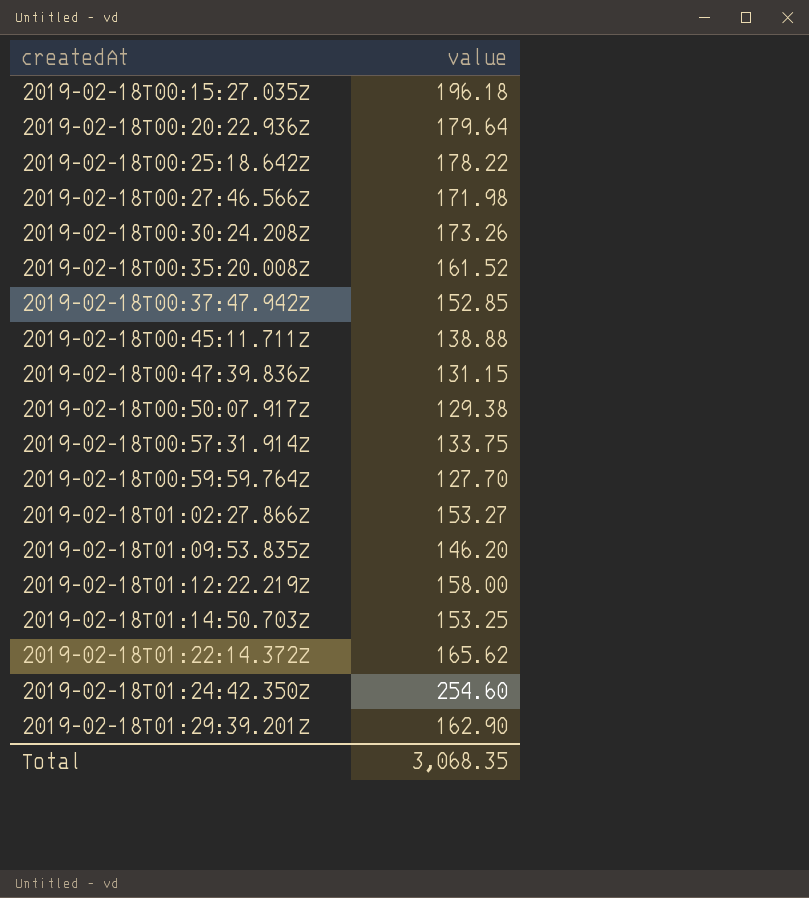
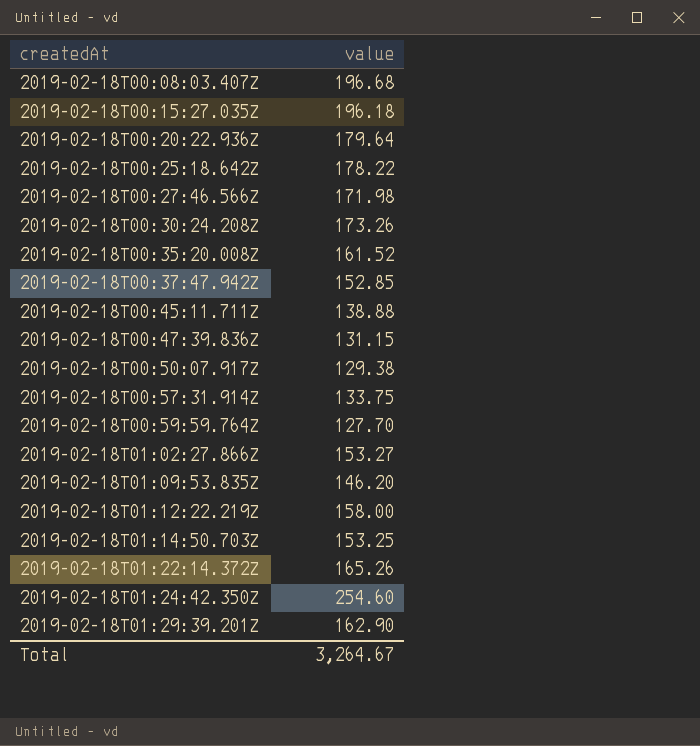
row 2019-02-18T00:08:03.407Z: none -> 196.68
2019-02-18T01:22:14.372Z | value: 165.62 -> 165.26
Total | value: 3,068.35 -> 3,264.67

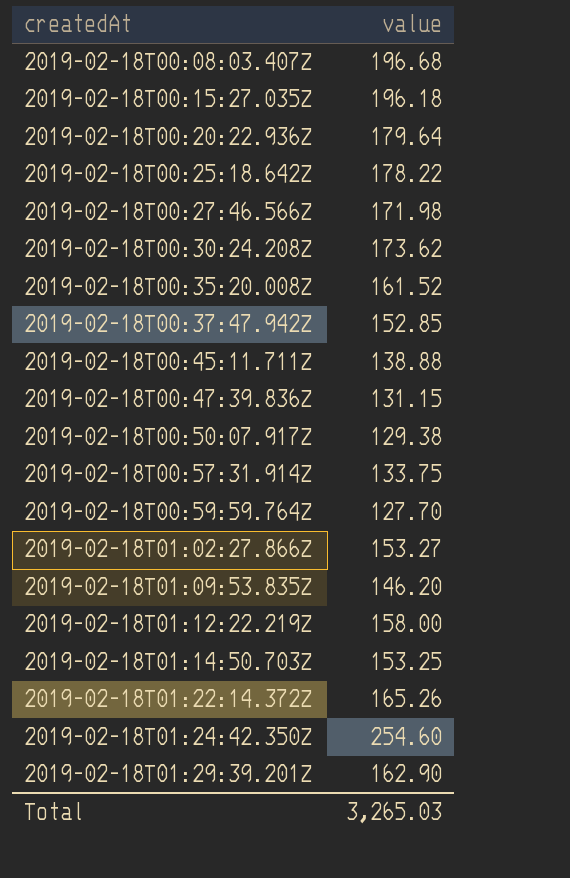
2019-02-18T00:30:24.208Z | value: 173.26 -> 173.62
Total | value: 3,264.67 -> 3,265.03

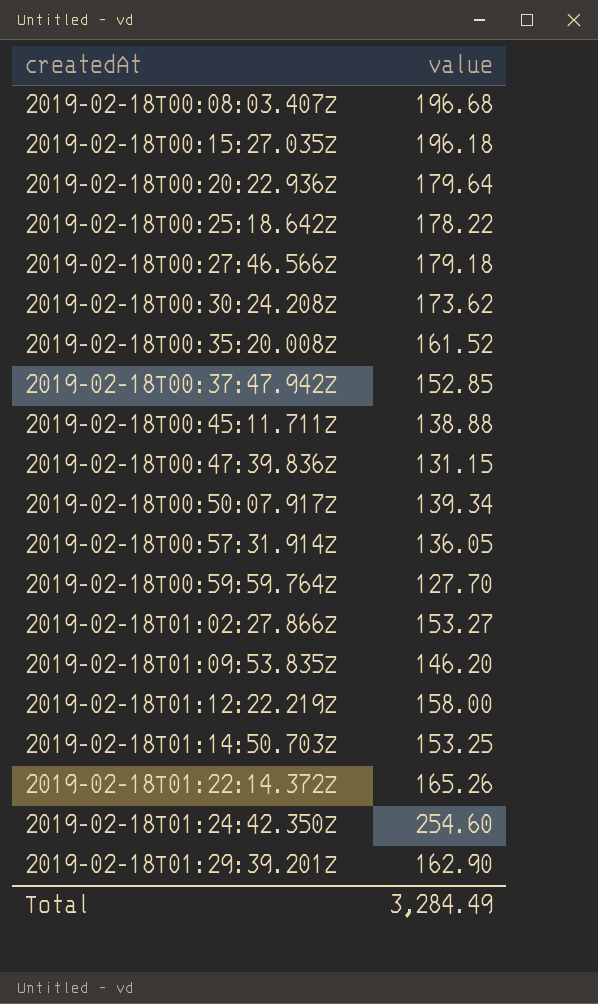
2019-02-18T00:27:46.566Z | value: 171.98 -> 179.18
2019-02-18T00:50:07.917Z | value: 129.38 -> 139.34
2019-02-18T00:57:31.914Z | value: 133.75 -> 136.05
Total | value: 3,265.03 -> 3,284.49

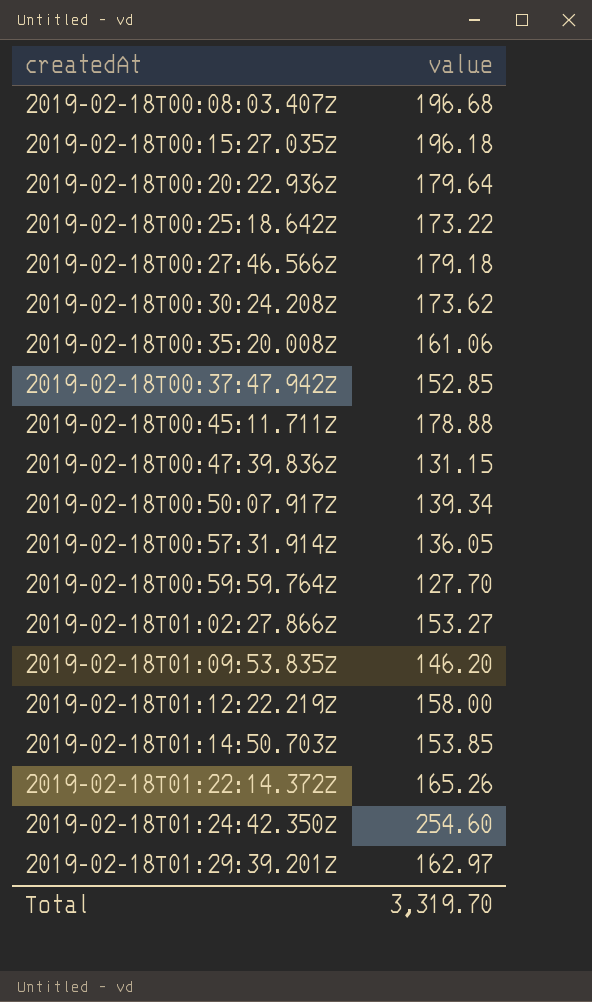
2019-02-18T00:25:18.642Z | value: 178.22 -> 173.22
2019-02-18T00:35:20.008Z | value: 161.52 -> 161.06
2019-02-18T00:45:11.711Z | value: 138.88 -> 178.88
2019-02-18T01:14:50.703Z | value: 153.25 -> 153.85
2019-02-18T01:29:39.201Z | value: 162.90 -> 162.97
Total | value: 3,284.49 -> 3,319.70

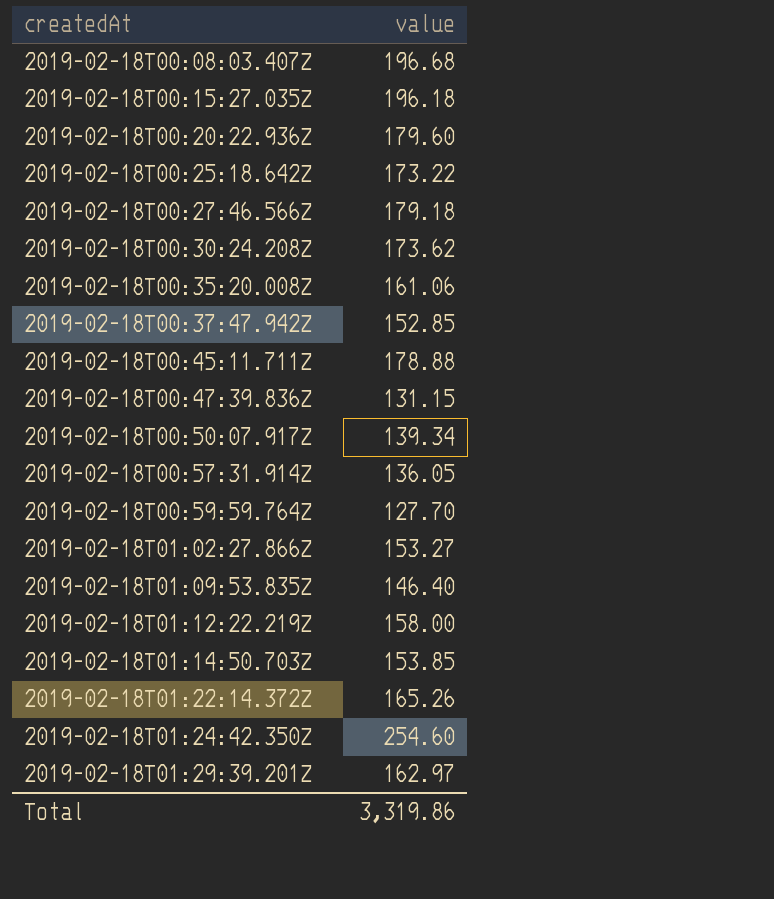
2019-02-18T00:20:22.936Z | value: 179.64 -> 179.60
2019-02-18T01:09:53.835Z | value: 146.20 -> 146.40
Total | value: 3,319.70 -> 3,319.86

